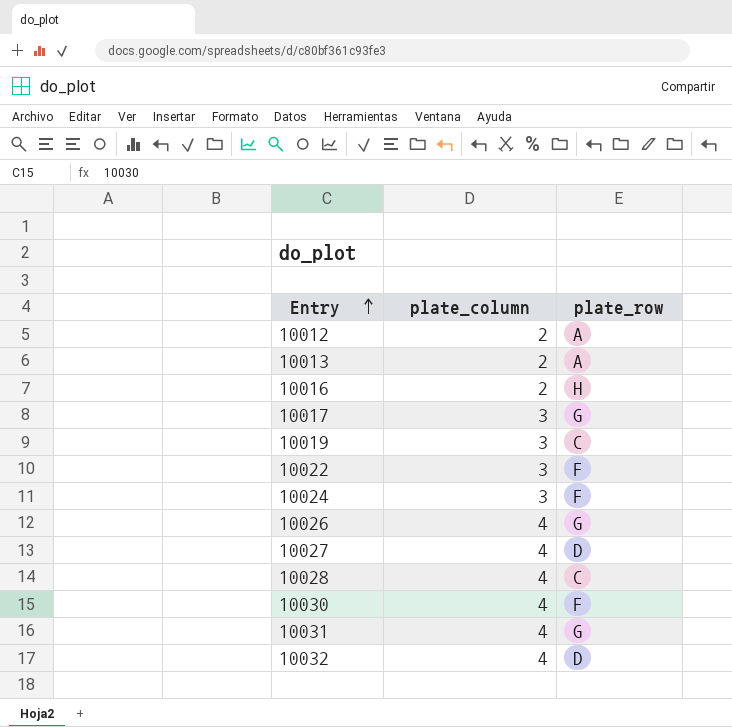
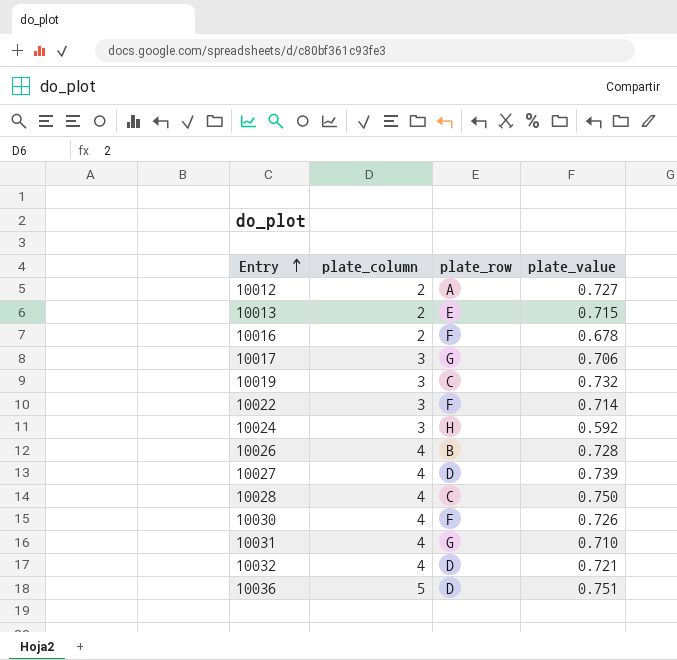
column plate_value | position: none -> 4
10013 | plate_row: A -> E
10016 | plate_row: H -> F
10024 | plate_row: F -> H
10026 | plate_row: G -> B
row 10036: none -> 5 | D | 0.751

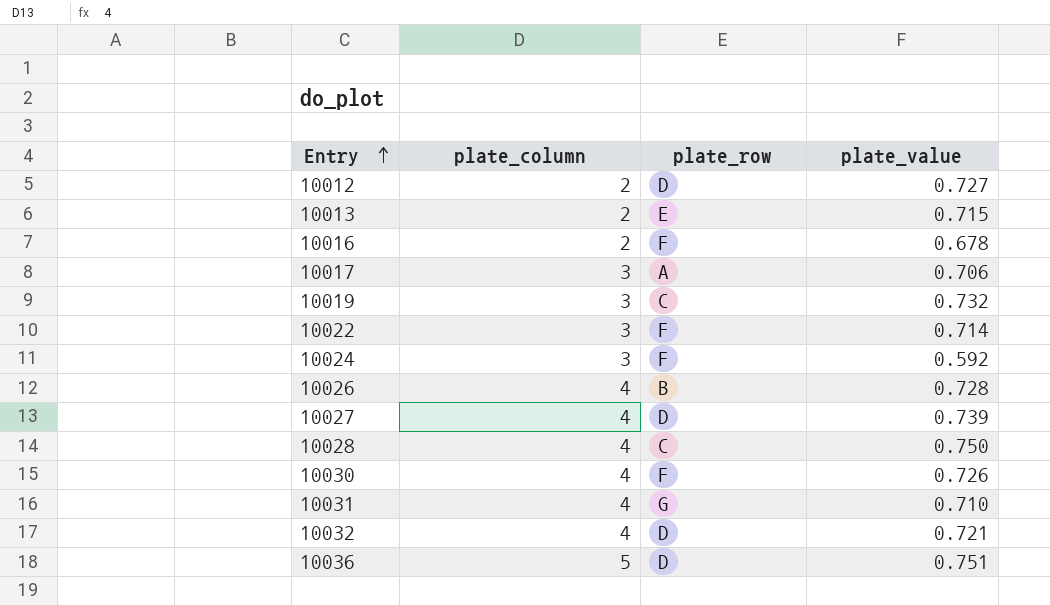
10012 | plate_row: A -> D
10017 | plate_row: G -> A
10024 | plate_row: H -> F

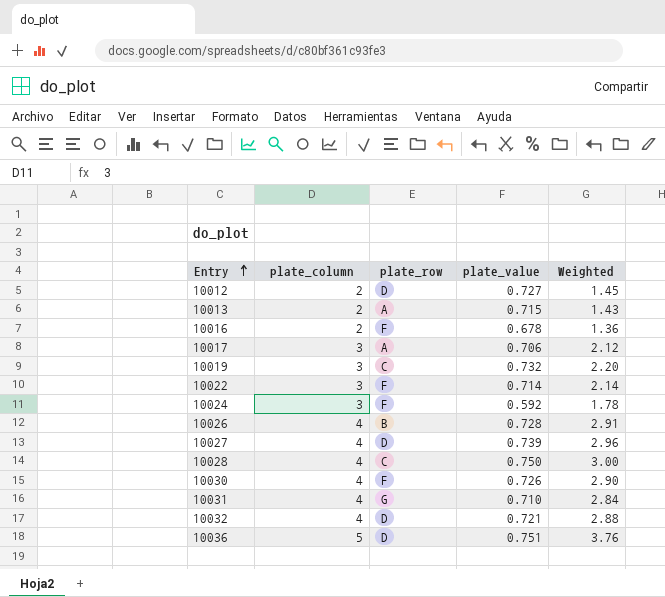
column Weighted | formula: none -> [plate_column] * [plate_value]
10013 | plate_row: E -> A

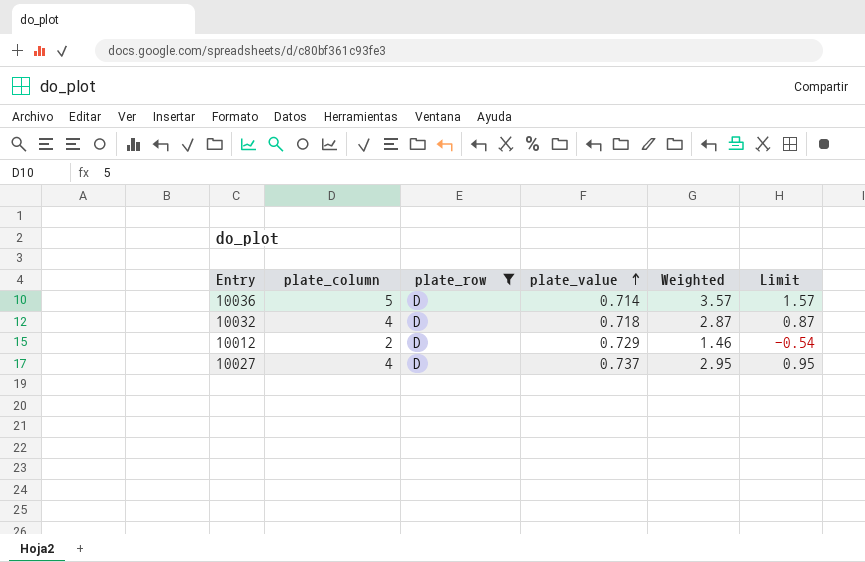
filter: none -> plate_row = D
row order: Entry ascending -> plate_value ascending
column Limit | formula: none -> [Weighted] - 2
10036 | plate_value: 0.751 -> 0.714
10036 | Weighted: 3.76 -> 3.57
10032 | plate_value: 0.721 -> 0.718
10032 | Weighted: 2.88 -> 2.87
10012 | plate_value: 0.727 -> 0.729
10012 | Weighted: 1.45 -> 1.46
10027 | plate_value: 0.739 -> 0.737
10027 | Weighted: 2.96 -> 2.95

